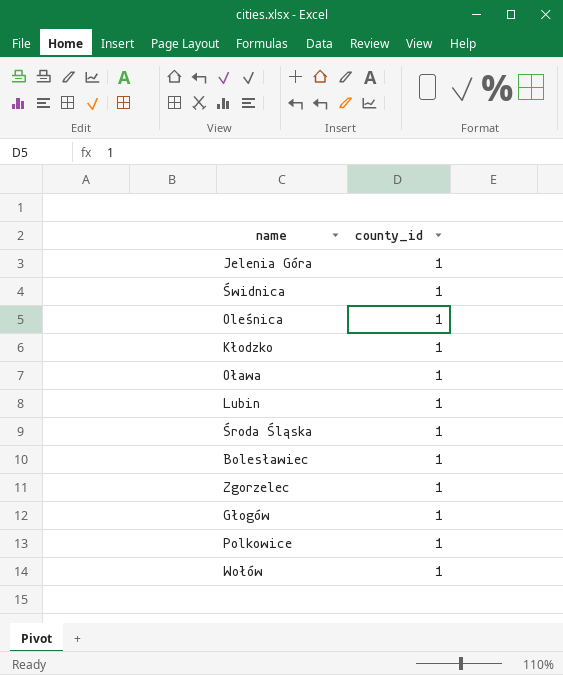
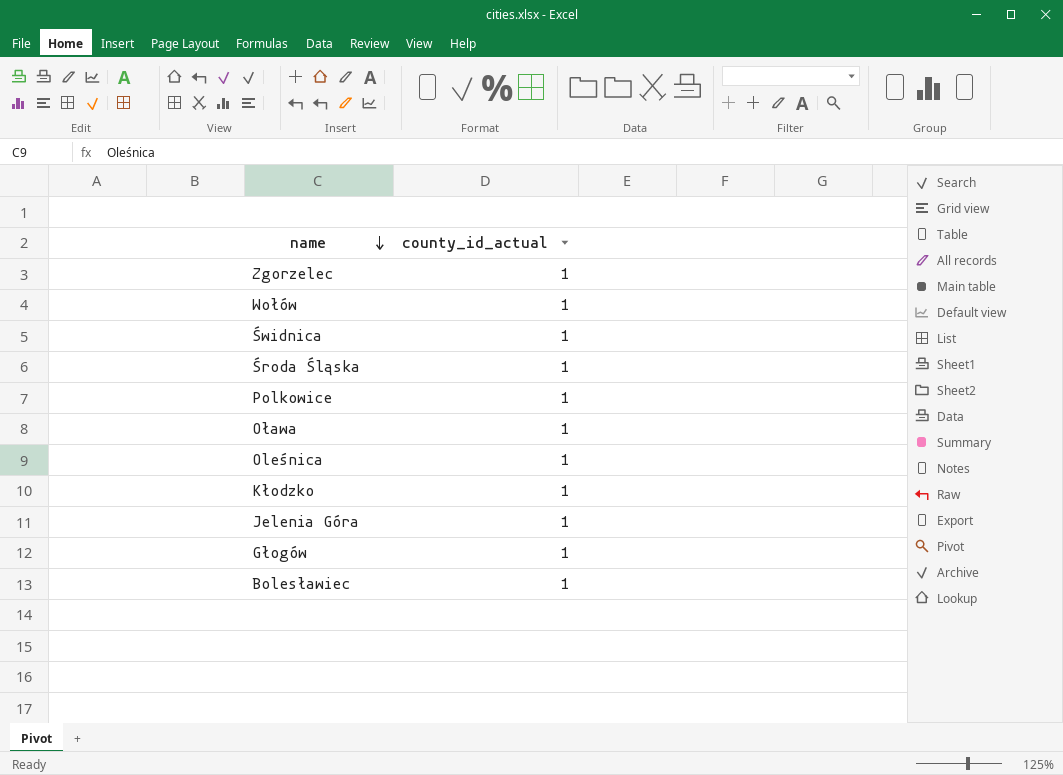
row order: none -> name descending
column name: county_id -> county_id_actual
row Lubin: 1 -> none

